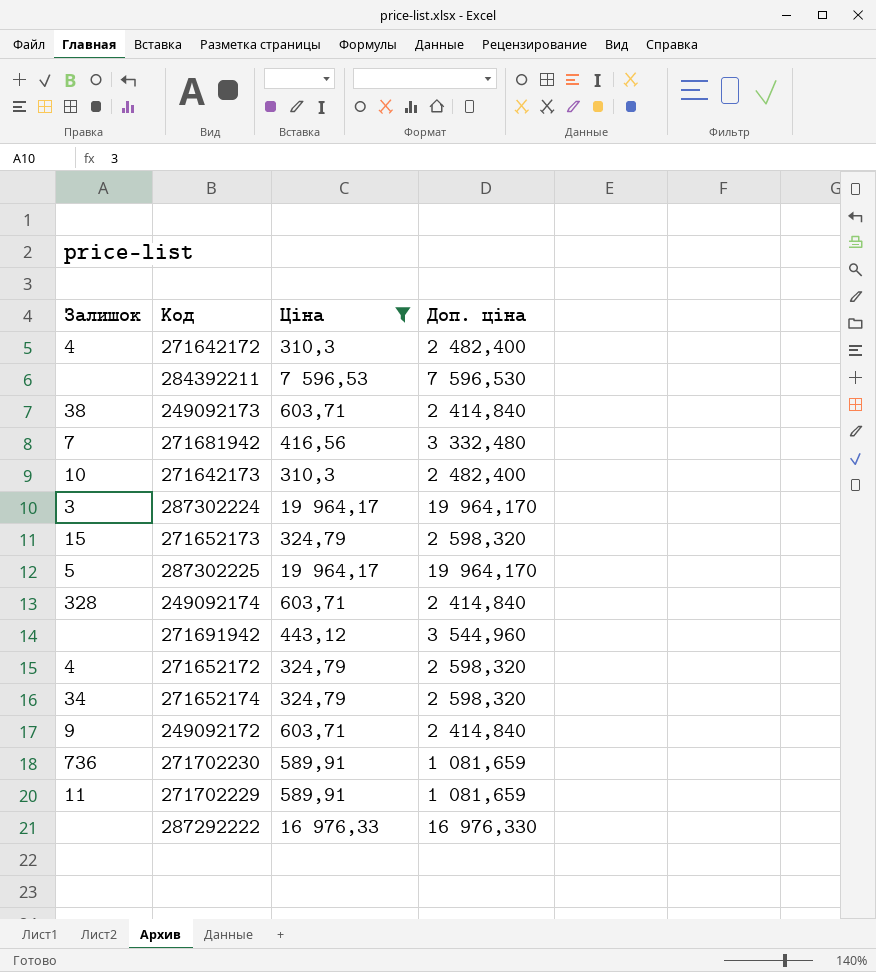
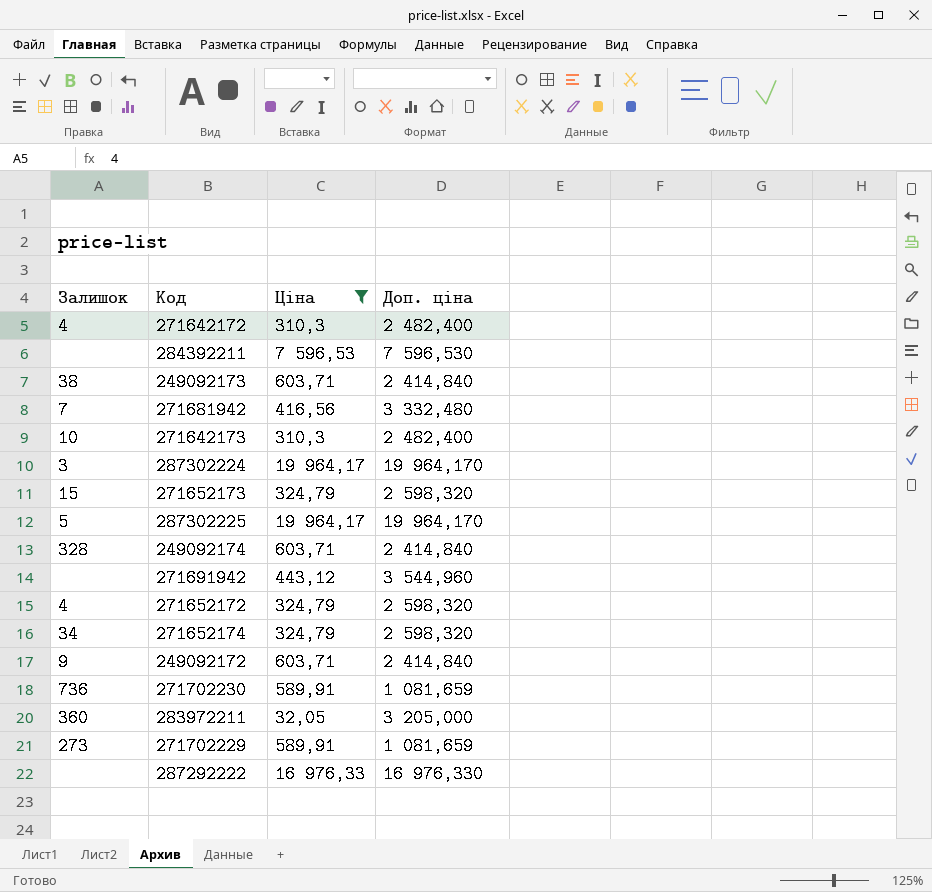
row 283972211: none -> 360 | 32,05 | 3 205,000
271702229 | Залишок: 11 -> 273

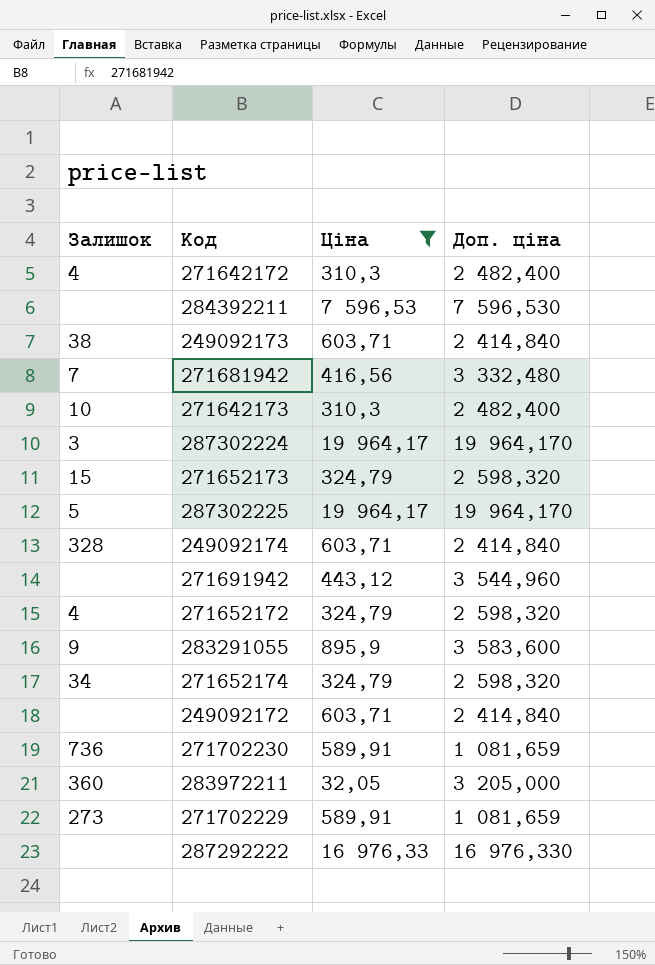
row 283291055: none -> 9 | 895,9 | 3 583,600
249092172 | Залишок: 9 -> none

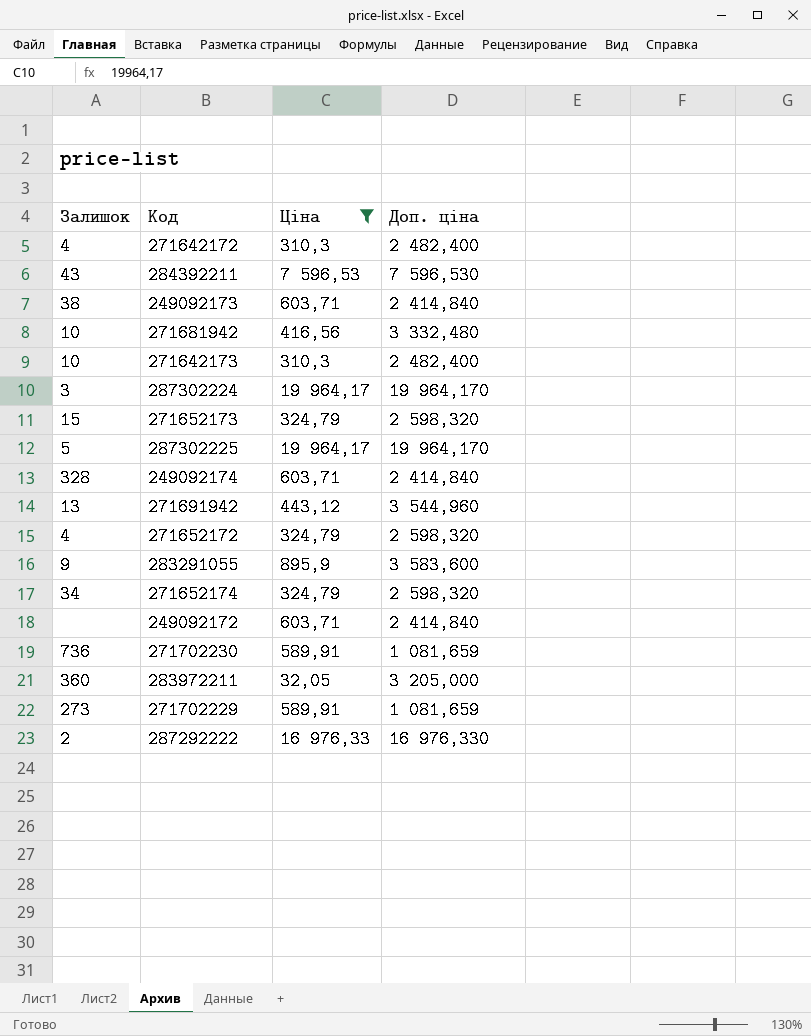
284392211 | Залишок: none -> 43
271681942 | Залишок: 7 -> 10
271691942 | Залишок: none -> 13
287292222 | Залишок: none -> 2

